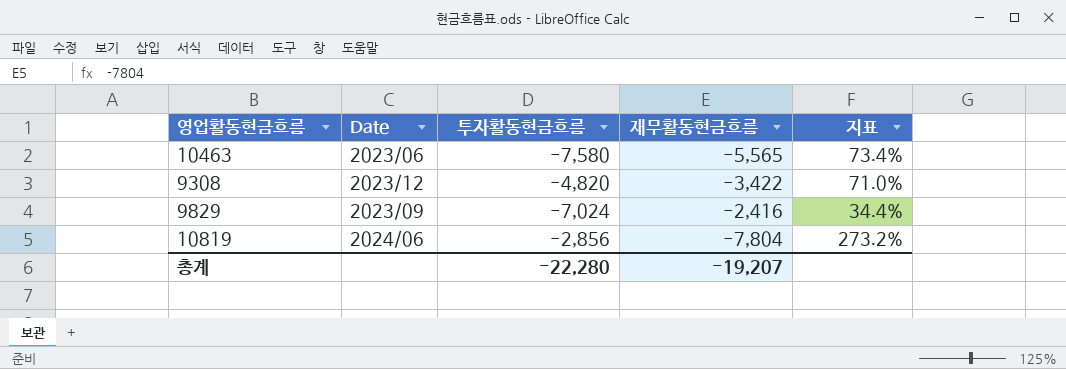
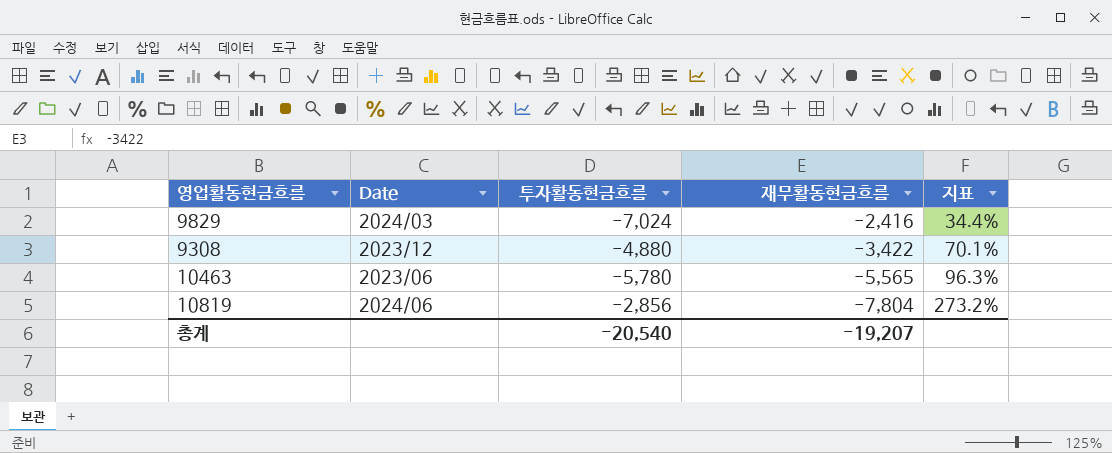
row order: none -> 재무활동현금흐름 descending
9829 | Date: 2023/09 -> 2024/03
9308 | 투자활동현금흐름: -4,820 -> -4,880
9308 | 지표: 71.0% -> 70.1%
10463 | 투자활동현금흐름: -7,580 -> -5,780
10463 | 지표: 73.4% -> 96.3%
총계 | 투자활동현금흐름: -22,280 -> -20,540

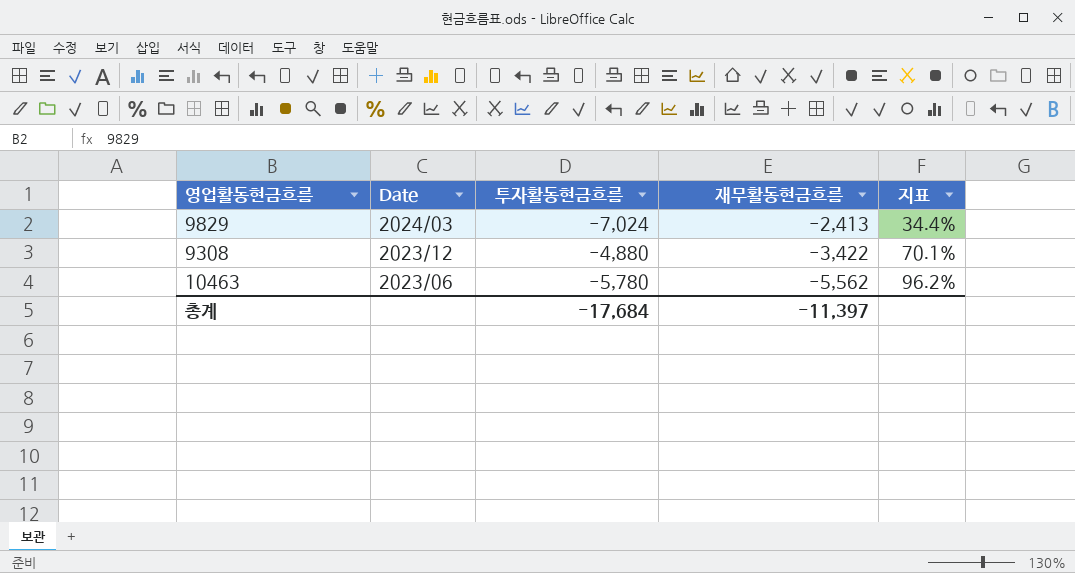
row 10819: 2024/06 | -2,856 | -7,804 | 273.2% -> none
9829 | 재무활동현금흐름: -2,416 -> -2,413
10463 | 재무활동현금흐름: -5,565 -> -5,562
10463 | 지표: 96.3% -> 96.2%
총계 | 투자활동현금흐름: -20,540 -> -17,684
총계 | 재무활동현금흐름: -19,207 -> -11,397

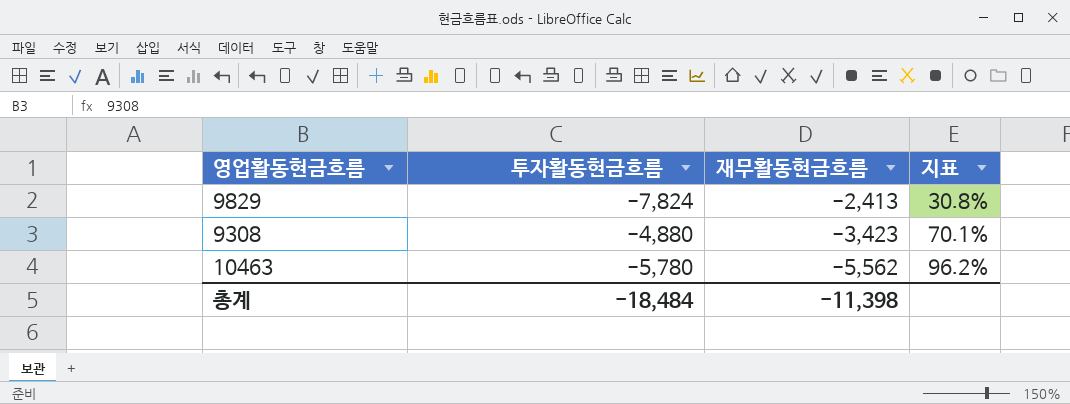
column Date | position: 2 -> none
9829 | 투자활동현금흐름: -7,024 -> -7,824
9829 | 지표: 34.4% -> 30.8%
9308 | 재무활동현금흐름: -3,422 -> -3,423
총계 | 투자활동현금흐름: -17,684 -> -18,484
총계 | 재무활동현금흐름: -11,397 -> -11,398

